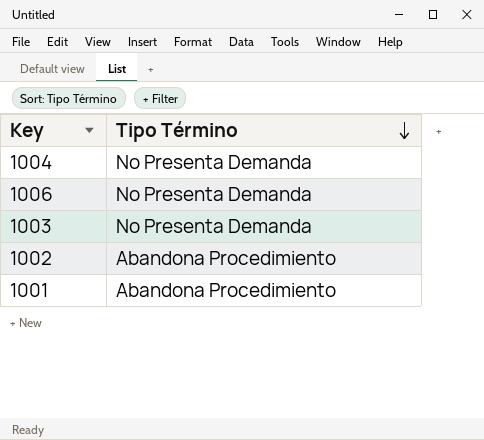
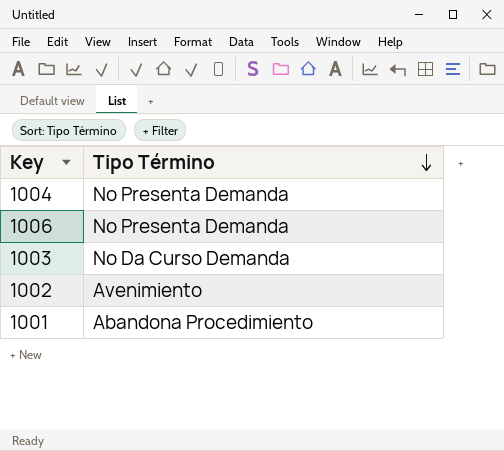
1003 | Tipo Término: No Presenta Demanda -> No Da Curso Demanda
1002 | Tipo Término: Abandona Procedimiento -> Avenimiento

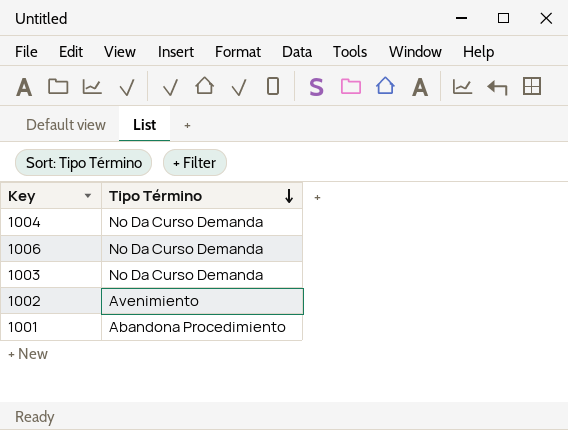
1004 | Tipo Término: No Presenta Demanda -> No Da Curso Demanda
1006 | Tipo Término: No Presenta Demanda -> No Da Curso Demanda

